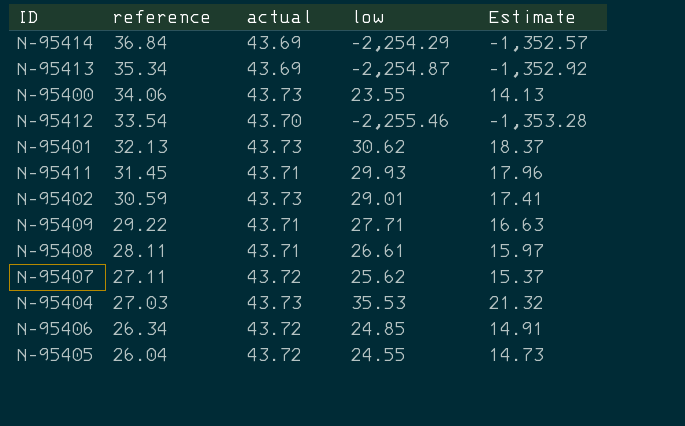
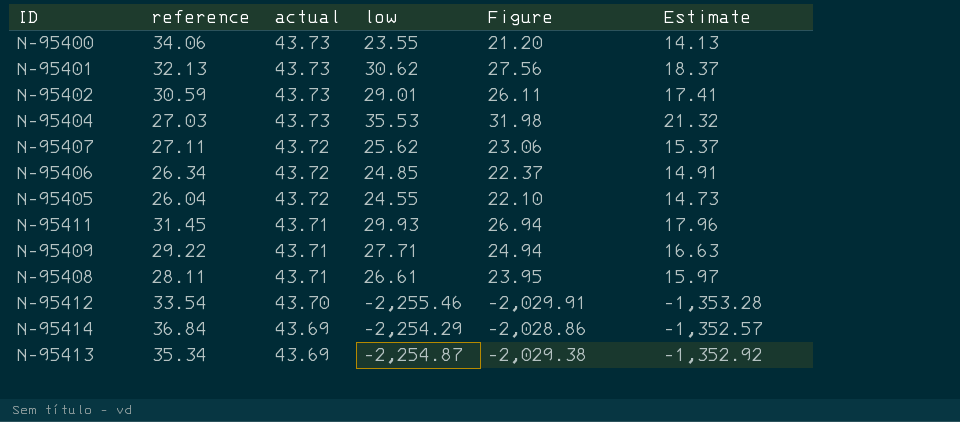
row order: reference descending -> actual descending
column Figure | formula: none -> [low] * 0.9

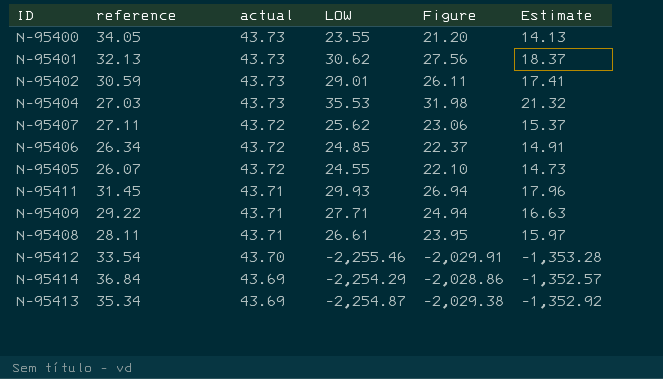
column name: low -> LOW
N-95400 | reference: 34.06 -> 34.05
N-95405 | reference: 26.04 -> 26.07

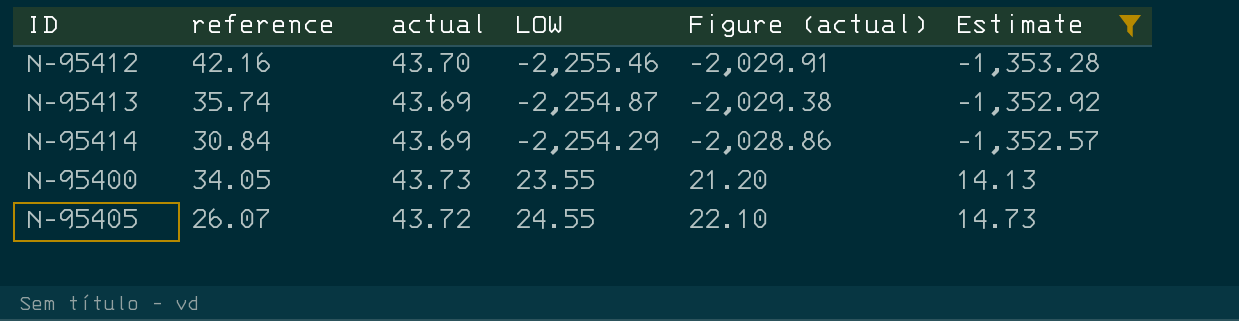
filter: none -> Estimate <= 14.73
row order: actual descending -> LOW ascending
column name: Figure -> Figure (actual)
N-95412 | reference: 33.54 -> 42.16
N-95413 | reference: 35.34 -> 35.74
N-95414 | reference: 36.84 -> 30.84

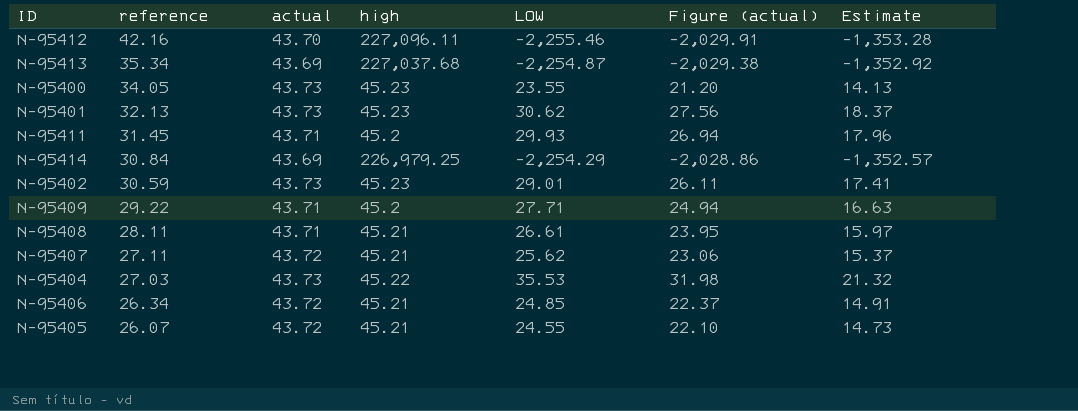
filter: Estimate <= 14.73 -> none
row order: LOW ascending -> reference descending
column high | position: none -> 4
N-95413 | reference: 35.74 -> 35.34

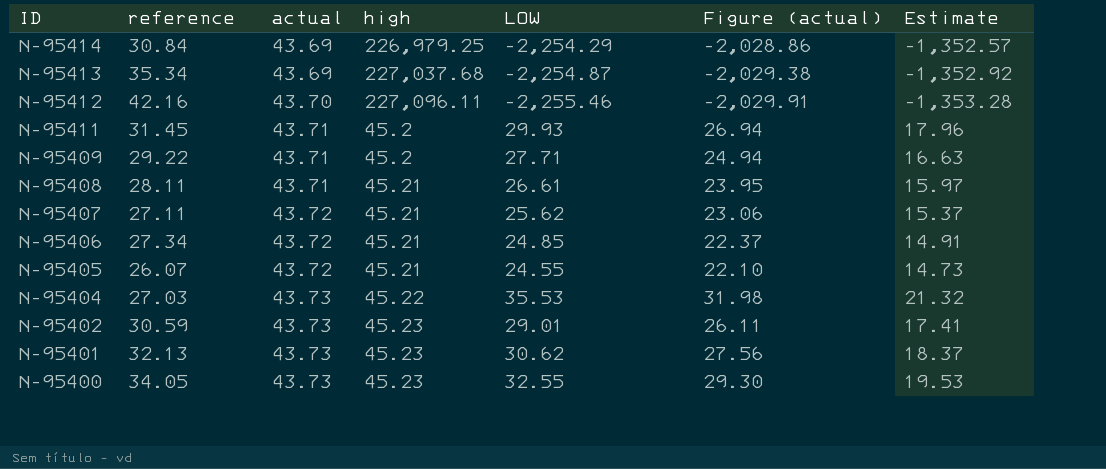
row order: reference descending -> ID descending
N-95406 | reference: 26.34 -> 27.34
N-95400 | LOW: 23.55 -> 32.55
N-95400 | Figure (actual): 21.20 -> 29.30
N-95400 | Estimate: 14.13 -> 19.53

